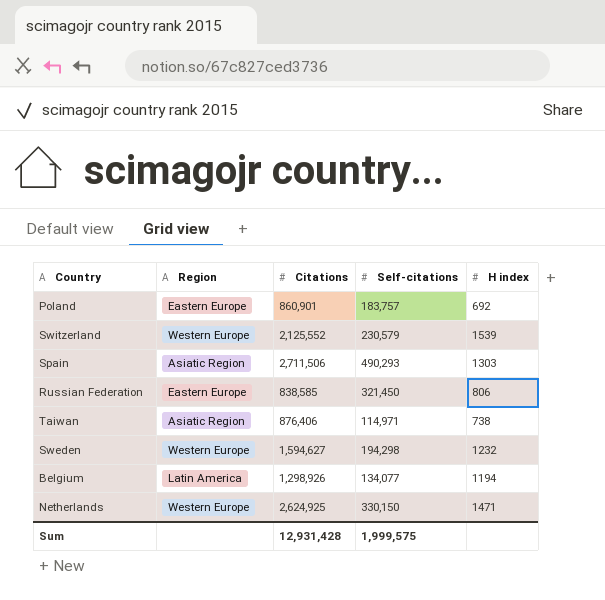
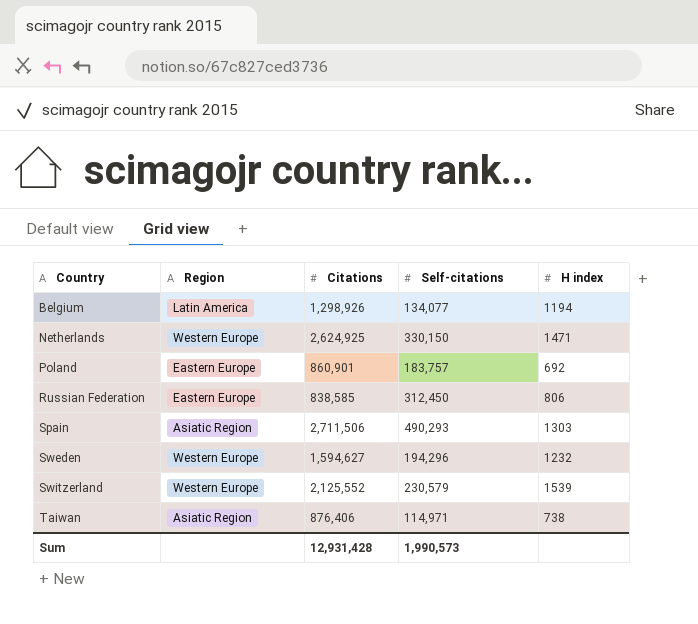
row order: none -> Country ascending
Russian Federation | Self-citations: 321,450 -> 312,450
Sweden | Self-citations: 194,298 -> 194,296
Sum | Self-citations: 1,999,575 -> 1,990,573

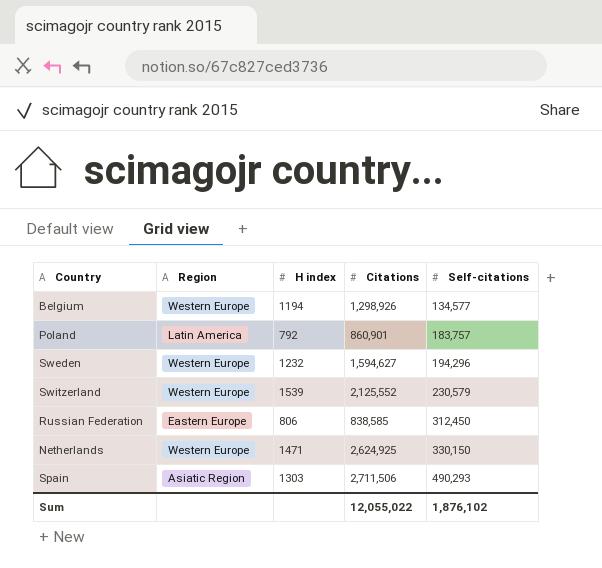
row order: Country ascending -> Self-citations ascending
column H index | position: 5 -> 3
row Taiwan: Asiatic Region | 876,406 | 114,971 | 738 -> none
Belgium | Region: Latin America -> Western Europe
Belgium | Self-citations: 134,077 -> 134,577
Poland | Region: Eastern Europe -> Latin America
Poland | H index: 692 -> 792
Sum | Citations: 12,931,428 -> 12,055,022
Sum | Self-citations: 1,990,573 -> 1,876,102

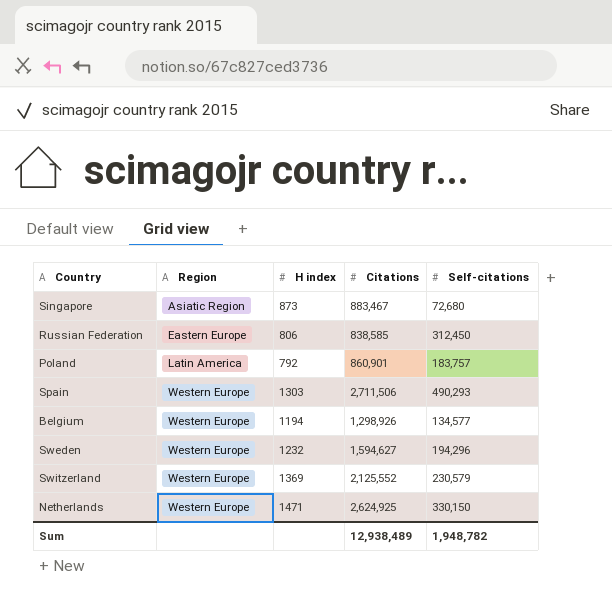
row order: Self-citations ascending -> Region ascending
row Singapore: none -> Asiatic Region | 873 | 883,467 | 72,680
Spain | Region: Asiatic Region -> Western Europe
Switzerland | H index: 1539 -> 1369
Sum | Citations: 12,055,022 -> 12,938,489
Sum | Self-citations: 1,876,102 -> 1,948,782

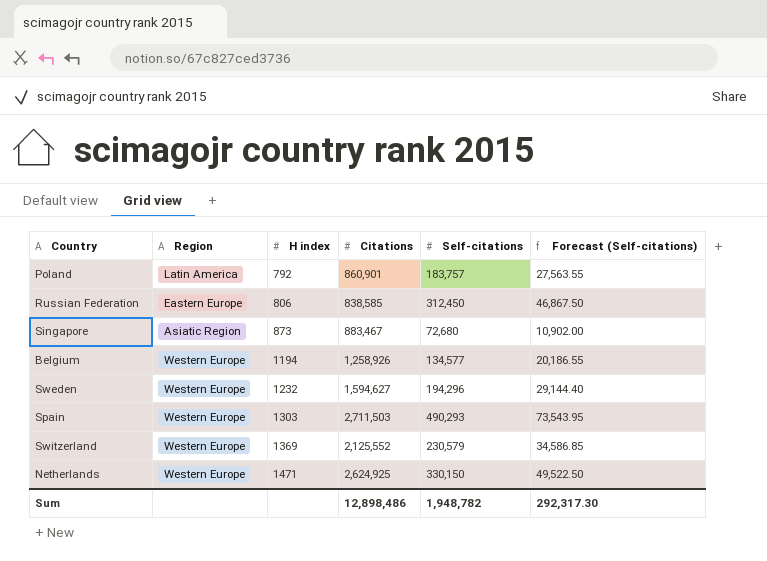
row order: Region ascending -> H index ascending
column Forecast (Self-citations) | formula: none -> [Self-citations] * 0.15
Belgium | Citations: 1,298,926 -> 1,258,926
Spain | Citations: 2,711,506 -> 2,711,503
Sum | Citations: 12,938,489 -> 12,898,486

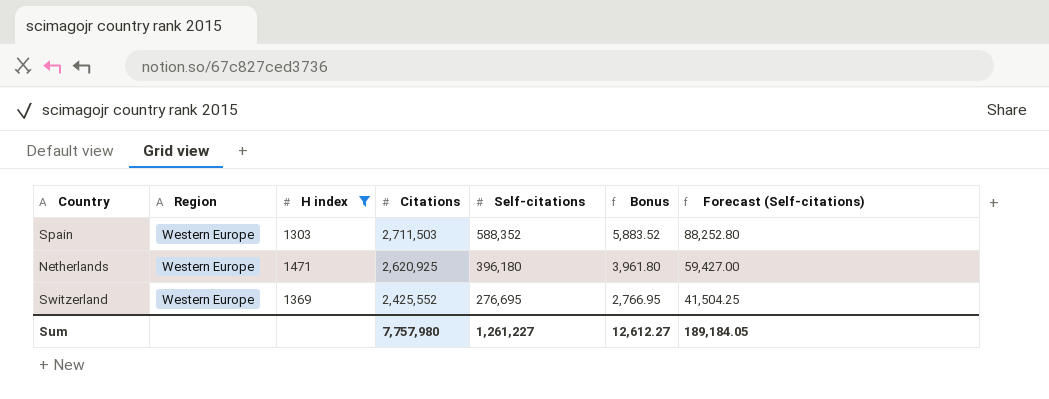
filter: none -> H index >= 1303
row order: H index ascending -> Citations descending
column Bonus | formula: none -> [Self-citations] * 0.01
Spain | Self-citations: 490,293 -> 588,352
Spain | Forecast (Self-citations): 73,543.95 -> 88,252.80
Netherlands | Citations: 2,624,925 -> 2,620,925
Netherlands | Self-citations: 330,150 -> 396,180
Netherlands | Forecast (Self-citations): 49,522.50 -> 59,427.00
Switzerland | Citations: 2,125,552 -> 2,425,552
Switzerland | Self-citations: 230,579 -> 276,695
Switzerland | Forecast (Self-citations): 34,586.85 -> 41,504.25
Sum | Citations: 12,898,486 -> 7,757,980
Sum | Self-citations: 1,948,782 -> 1,261,227
Sum | Forecast (Self-citations): 292,317.30 -> 189,184.05

